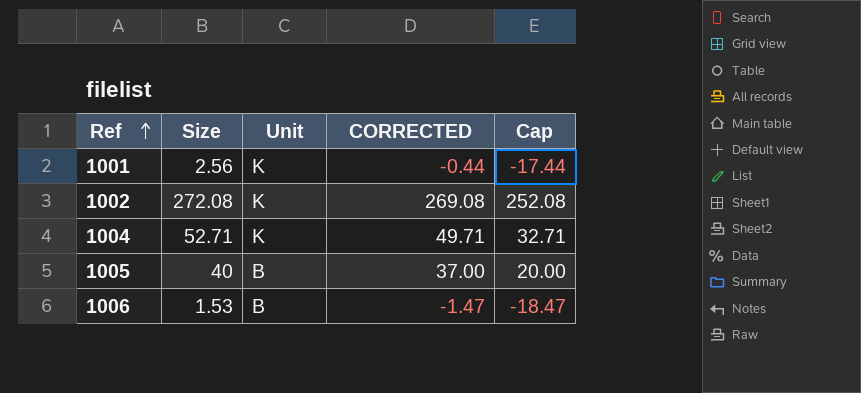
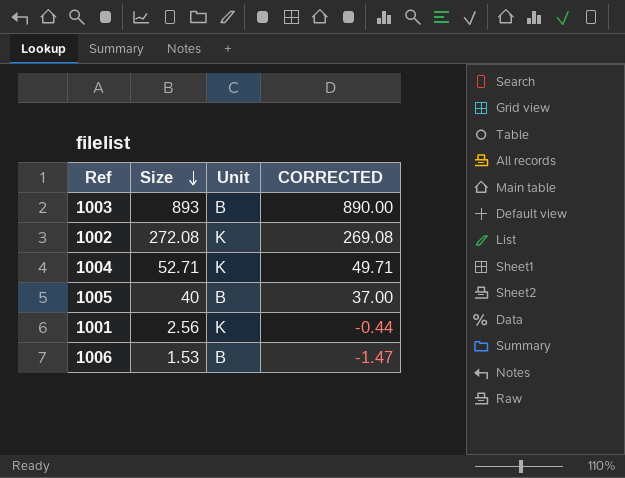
row order: Ref ascending -> Size descending
column Cap | formula: [Size] - 20 -> none
row 1003: none -> 893 | B | 890.00

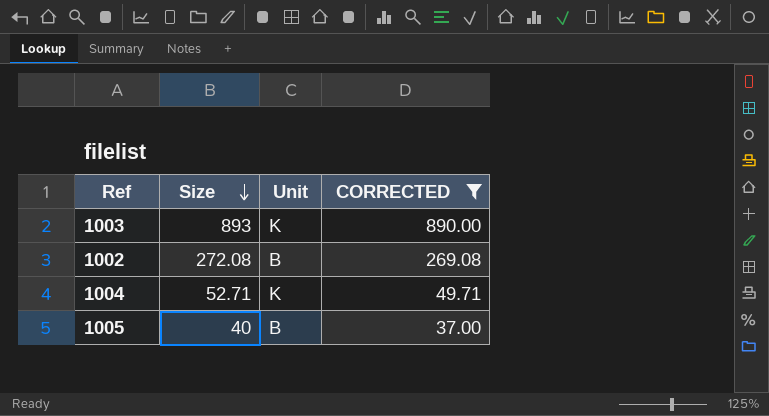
filter: none -> CORRECTED >= 37.00
1003 | Unit: B -> K
1002 | Unit: K -> B

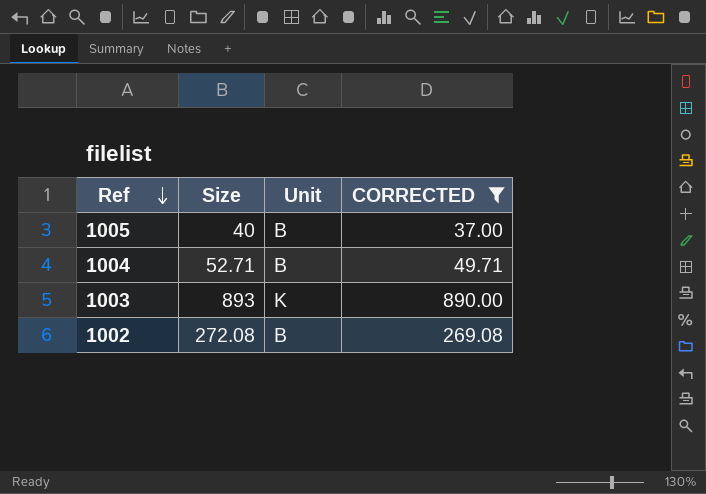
row order: Size descending -> Ref descending
1004 | Unit: K -> B

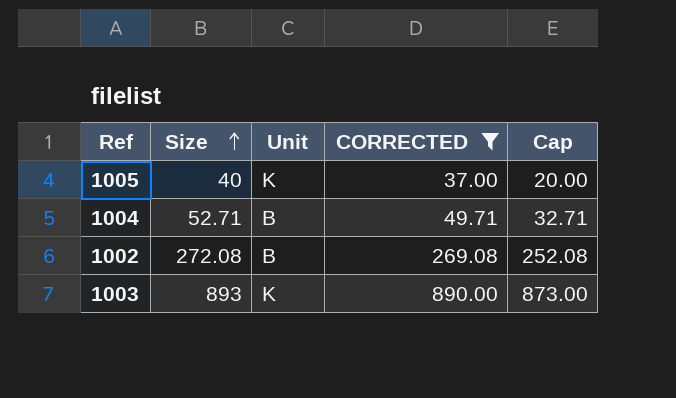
row order: Ref descending -> Size ascending
column Cap | formula: none -> [Size] - 20
1005 | Unit: B -> K

